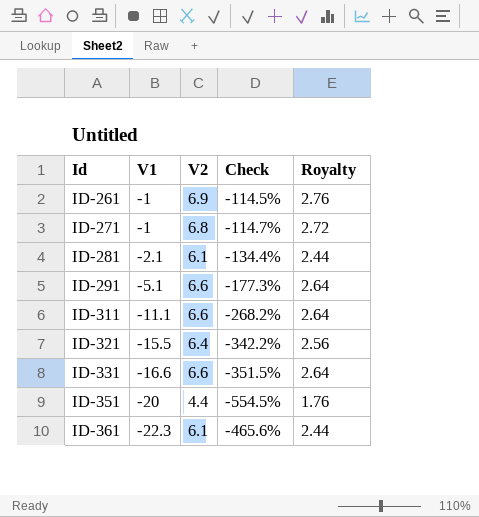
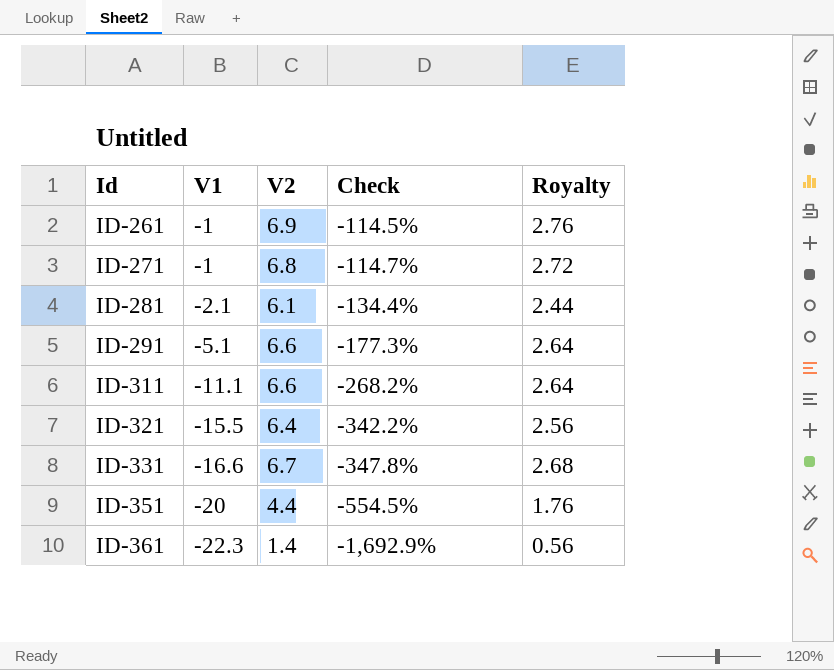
ID-331 | V2: 6.6 -> 6.7
ID-331 | Check: -351.5% -> -347.8%
ID-331 | Royalty: 2.64 -> 2.68
ID-361 | V2: 6.1 -> 1.4
ID-361 | Check: -465.6% -> -1,692.9%
ID-361 | Royalty: 2.44 -> 0.56

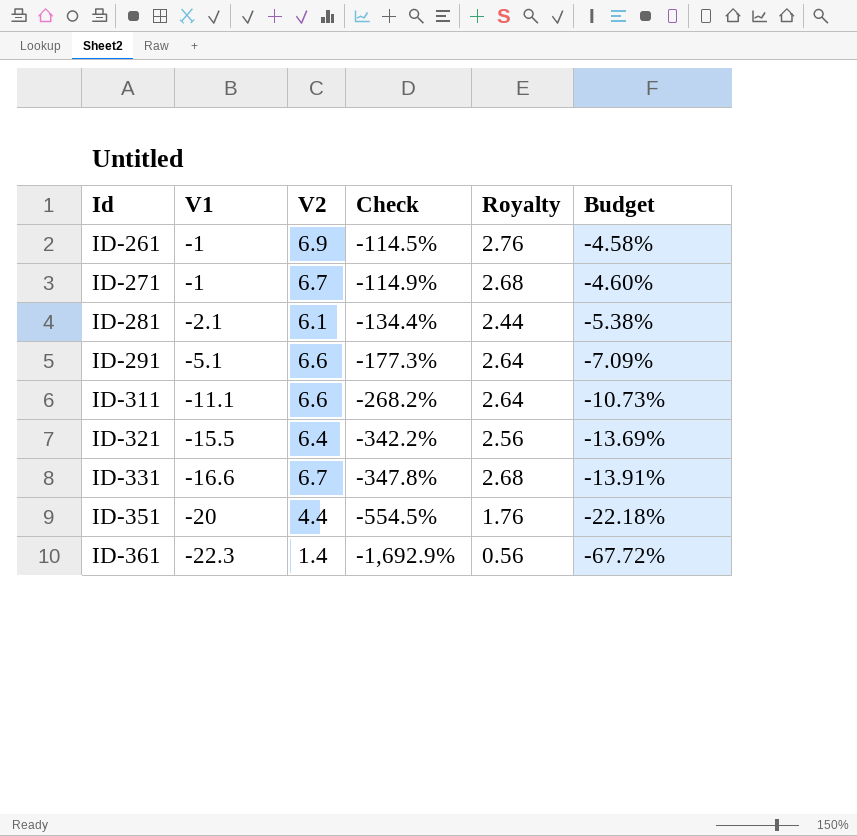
column Budget | formula: none -> [Check] * 0.04
ID-271 | V2: 6.8 -> 6.7
ID-271 | Check: -114.7% -> -114.9%
ID-271 | Royalty: 2.72 -> 2.68

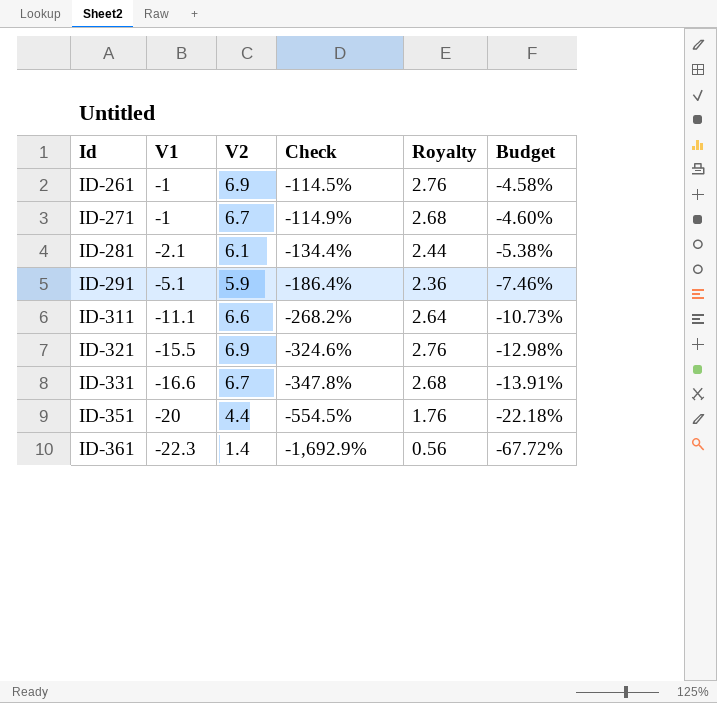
ID-291 | V2: 6.6 -> 5.9
ID-291 | Check: -177.3% -> -186.4%
ID-291 | Royalty: 2.64 -> 2.36
ID-291 | Budget: -7.09% -> -7.46%
ID-321 | V2: 6.4 -> 6.9
ID-321 | Check: -342.2% -> -324.6%
ID-321 | Royalty: 2.56 -> 2.76
ID-321 | Budget: -13.69% -> -12.98%

